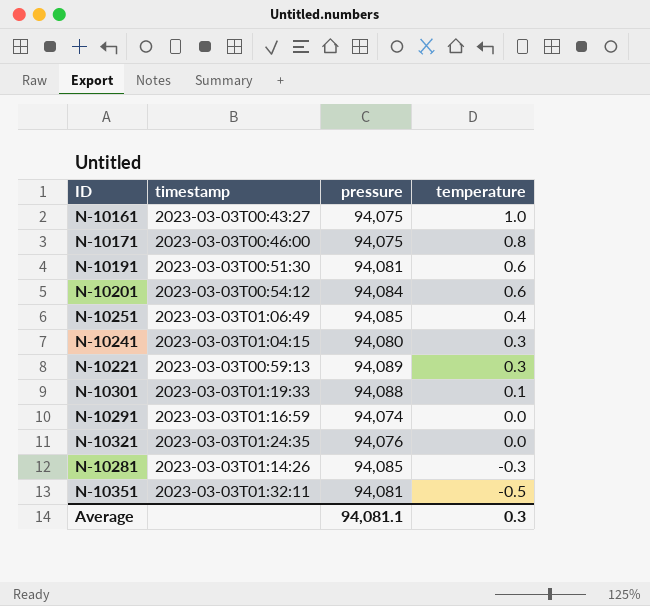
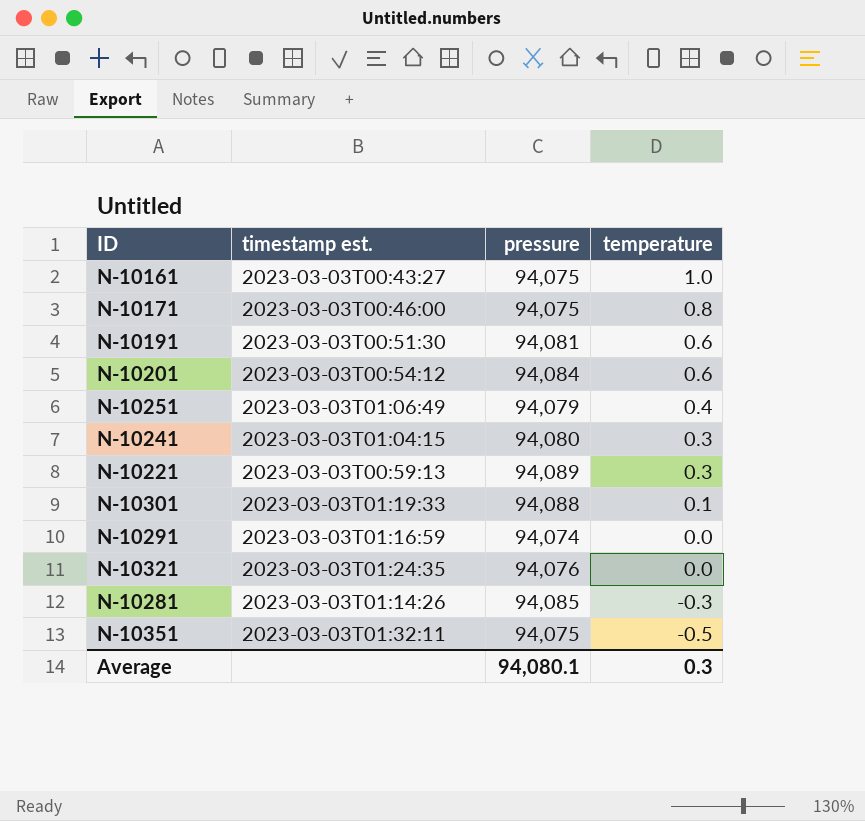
column name: timestamp -> timestamp est.
N-10251 | pressure: 94,085 -> 94,079
N-10351 | pressure: 94,081 -> 94,075
Average | pressure: 94,081.1 -> 94,080.1

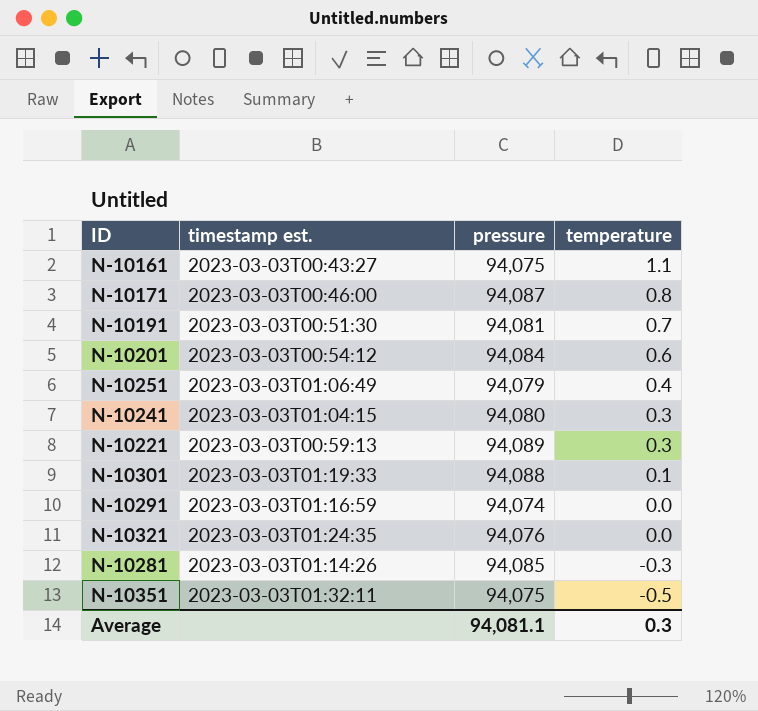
N-10161 | temperature: 1.0 -> 1.1
N-10171 | pressure: 94,075 -> 94,087
N-10191 | temperature: 0.6 -> 0.7
Average | pressure: 94,080.1 -> 94,081.1

